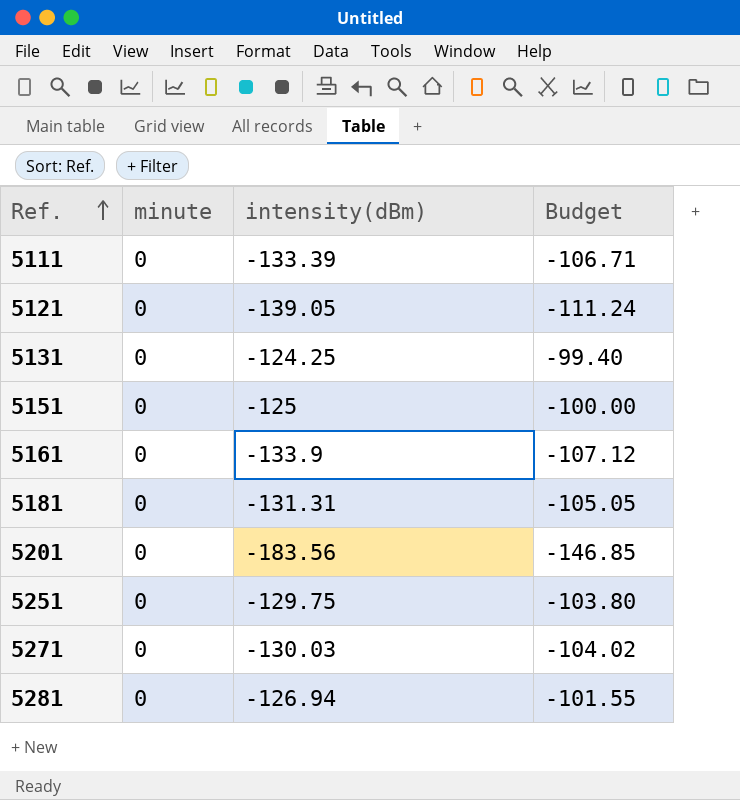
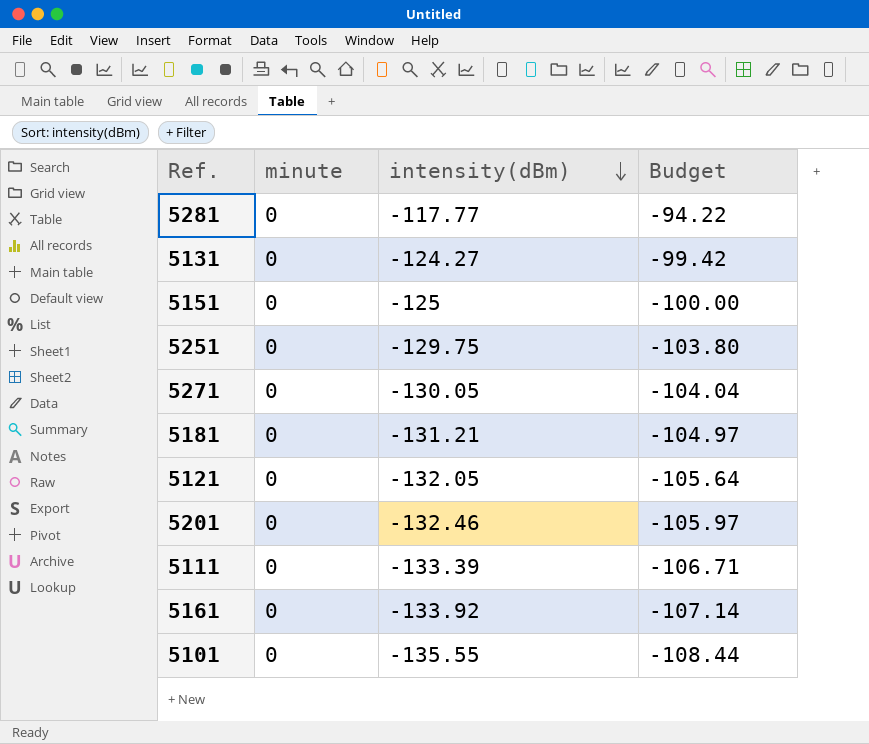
row order: Ref. ascending -> intensity(dBm) descending
5281 | intensity(dBm): -126.94 -> -117.77
5281 | Budget: -101.55 -> -94.22
5131 | intensity(dBm): -124.25 -> -124.27
5131 | Budget: -99.40 -> -99.42
5271 | intensity(dBm): -130.03 -> -130.05
5271 | Budget: -104.02 -> -104.04
5181 | intensity(dBm): -131.31 -> -131.21
5181 | Budget: -105.05 -> -104.97
5121 | intensity(dBm): -139.05 -> -132.05
5121 | Budget: -111.24 -> -105.64
5201 | intensity(dBm): -183.56 -> -132.46
5201 | Budget: -146.85 -> -105.97
5161 | intensity(dBm): -133.9 -> -133.92
5161 | Budget: -107.12 -> -107.14
row 5101: none -> 0 | -135.55 | -108.44

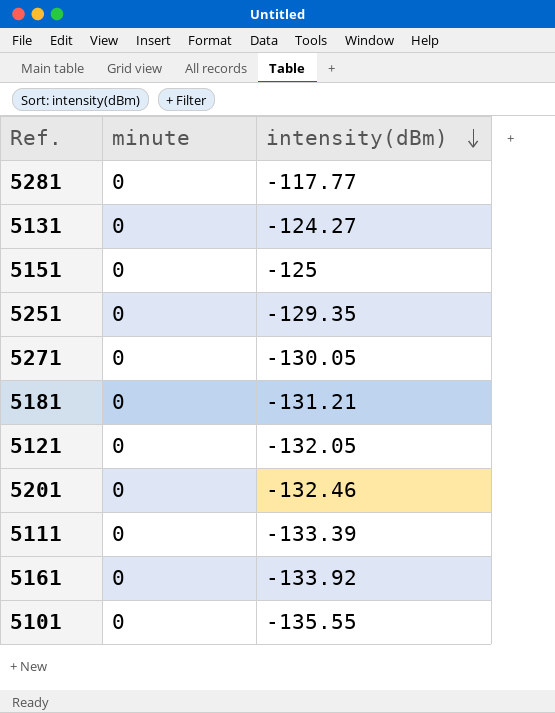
column Budget | formula: [intensity(dBm)] * 0.8 -> none
5251 | intensity(dBm): -129.75 -> -129.35

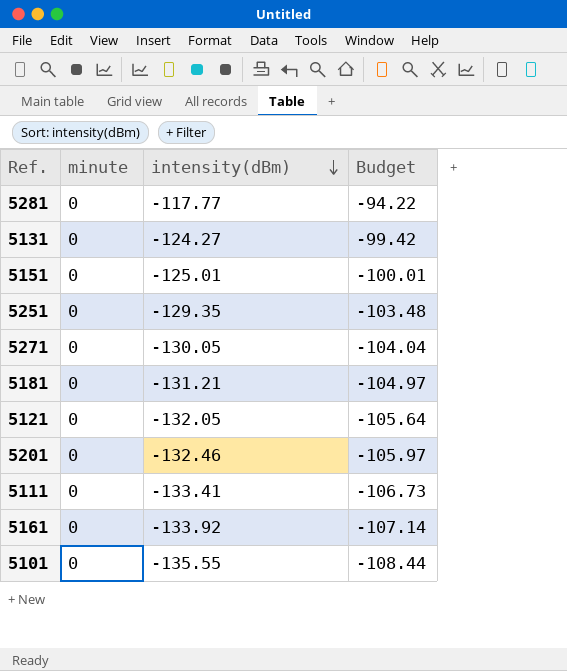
column Budget | formula: none -> [intensity(dBm)] * 0.8
5151 | intensity(dBm): -125 -> -125.01
5111 | intensity(dBm): -133.39 -> -133.41

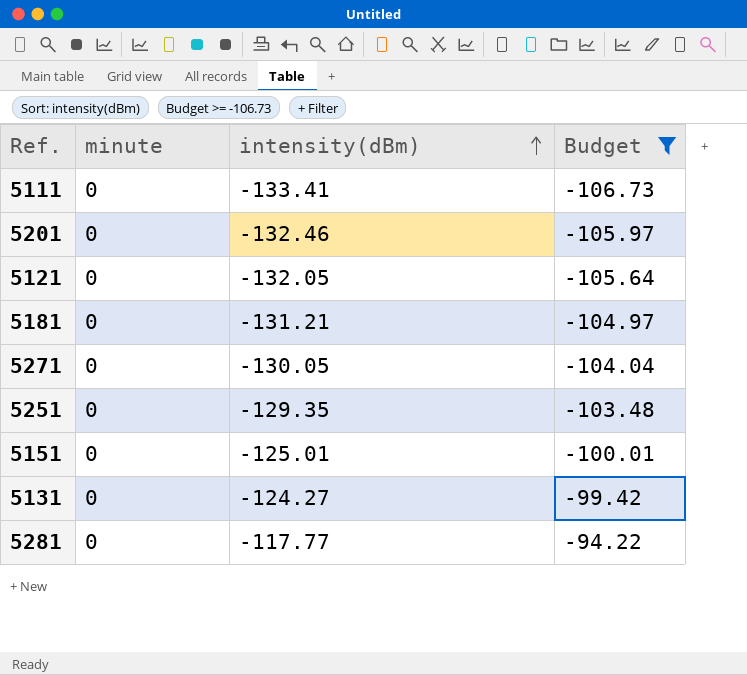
filter: none -> Budget >= -106.73
row order: intensity(dBm) descending -> intensity(dBm) ascending

